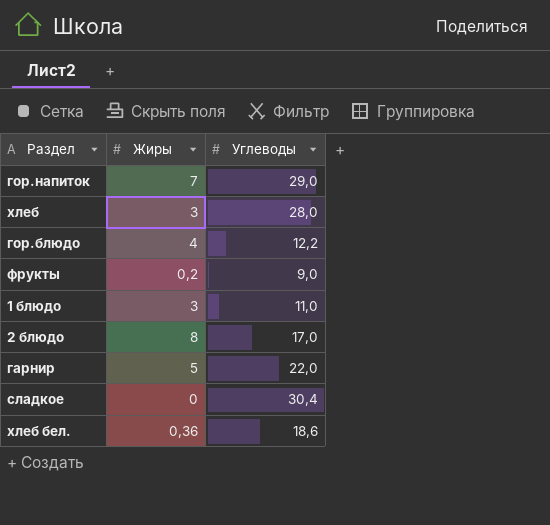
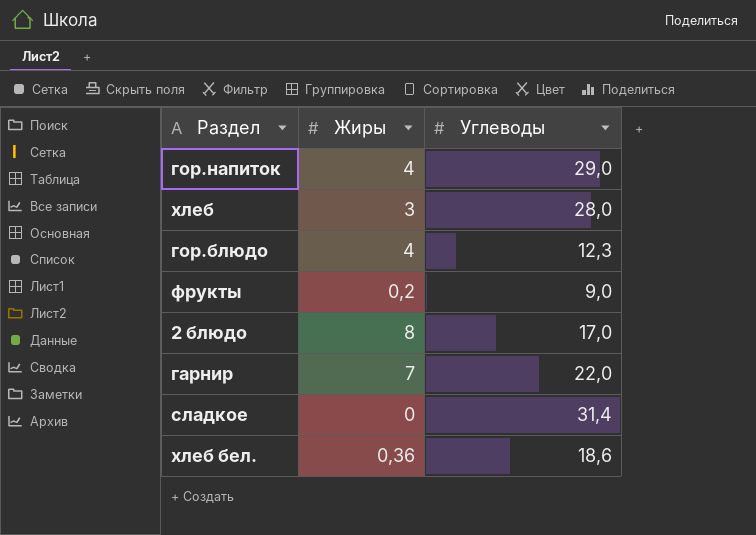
row 1 блюдо: 3 | 11,0 -> none
гор.напиток | Жиры: 7 -> 4
гор.блюдо | Углеводы: 12,2 -> 12,3
гарнир | Жиры: 5 -> 7
сладкое | Углеводы: 30,4 -> 31,4

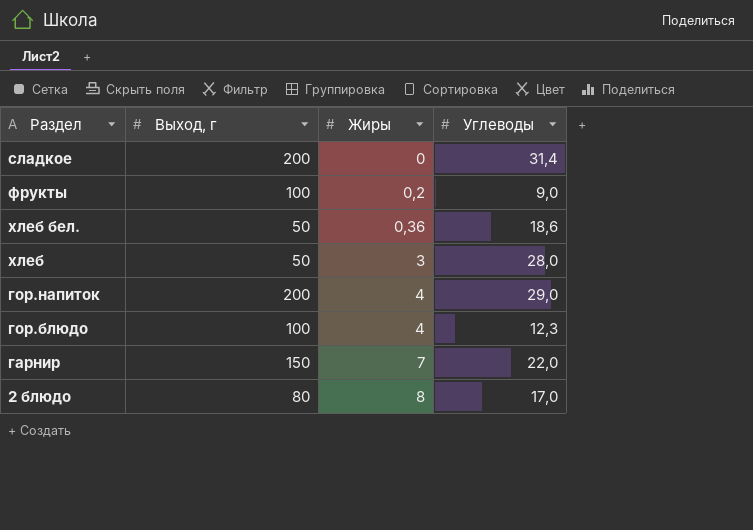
row order: none -> Жиры ascending
column Выход, г | position: none -> 2

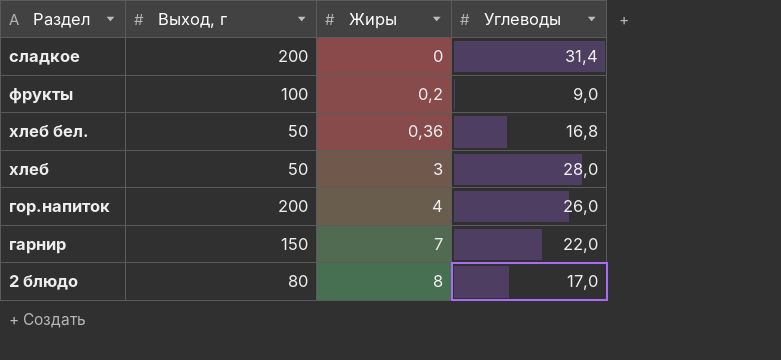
row гор.блюдо: 100 | 4 | 12,3 -> none
хлеб бел. | Углеводы: 18,6 -> 16,8
гор.напиток | Углеводы: 29,0 -> 26,0

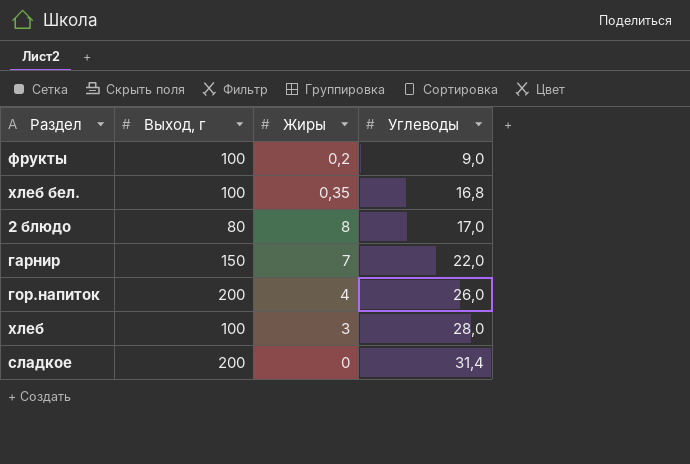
row order: Жиры ascending -> Углеводы ascending
хлеб бел. | Выход, г: 50 -> 100
хлеб бел. | Жиры: 0,36 -> 0,35
хлеб | Выход, г: 50 -> 100

